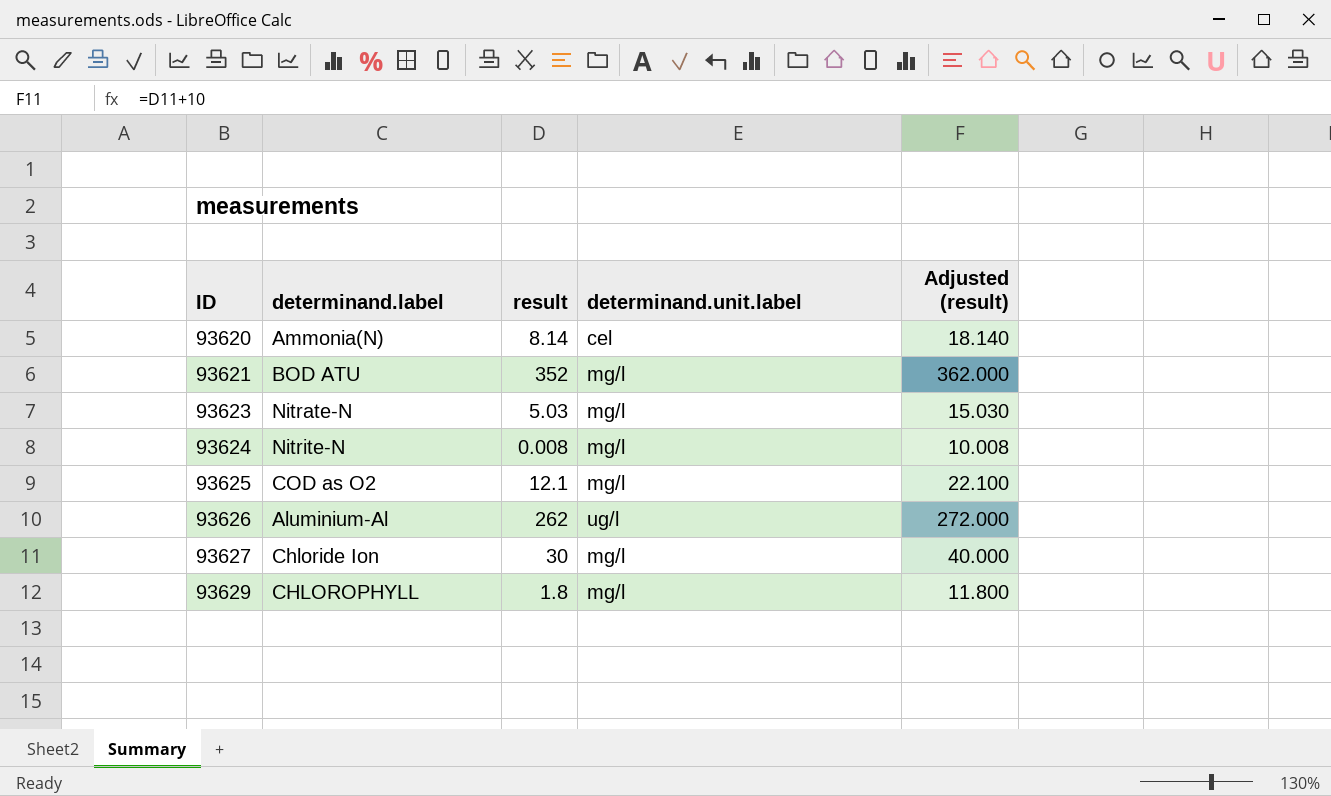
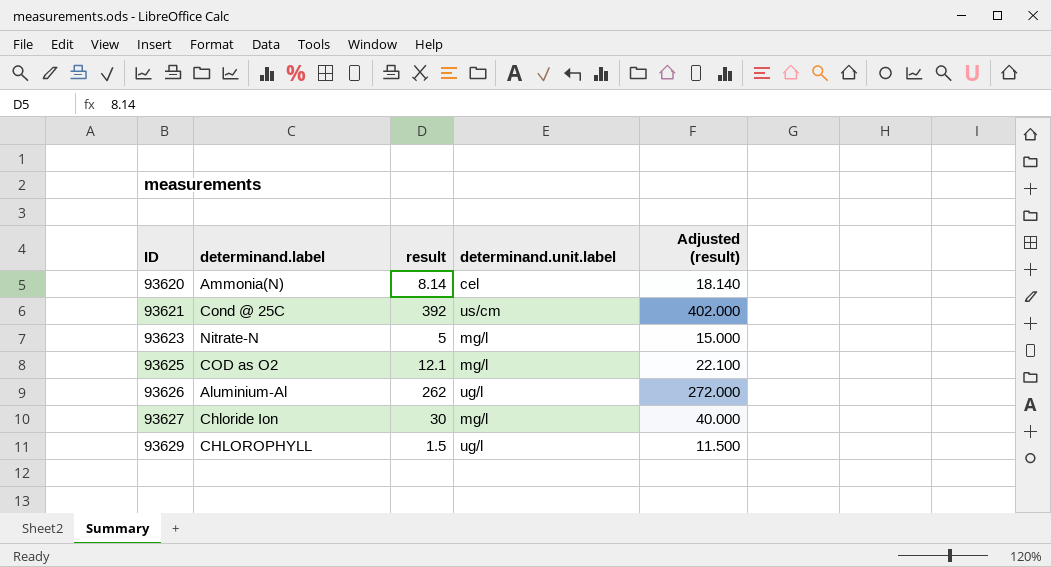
row 93624: Nitrite-N | 0.008 | mg/l | 10.008 -> none
93621 | determinand.label: BOD ATU -> Cond @ 25C
93621 | result: 352 -> 392
93621 | determinand.unit.label: mg/l -> us/cm
93621 | Adjusted (result): 362.000 -> 402.000
93623 | result: 5.03 -> 5
93623 | Adjusted (result): 15.030 -> 15.000
93629 | result: 1.8 -> 1.5
93629 | determinand.unit.label: mg/l -> ug/l
93629 | Adjusted (result): 11.800 -> 11.500

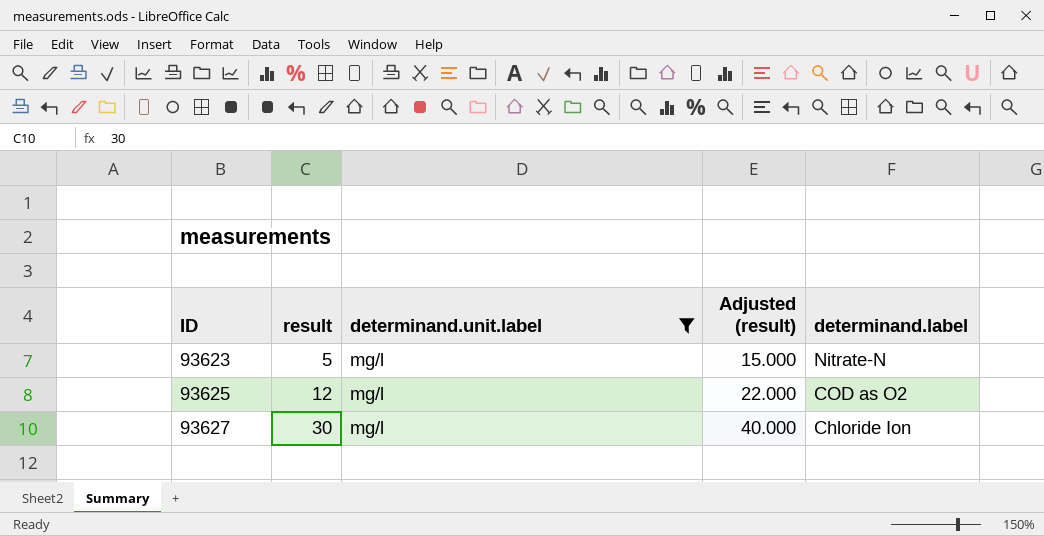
filter: none -> determinand.unit.label = mg/l
column determinand.label | position: 2 -> 5
93625 | result: 12.1 -> 12
93625 | Adjusted (result): 22.100 -> 22.000

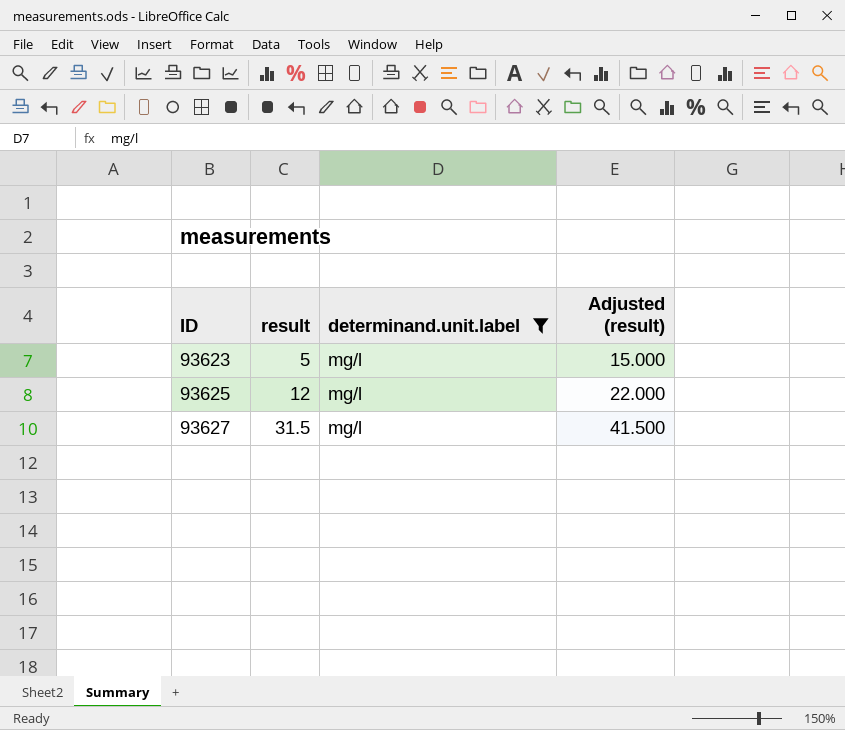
column determinand.label | position: 5 -> none
93627 | result: 30 -> 31.5
93627 | Adjusted (result): 40.000 -> 41.500

